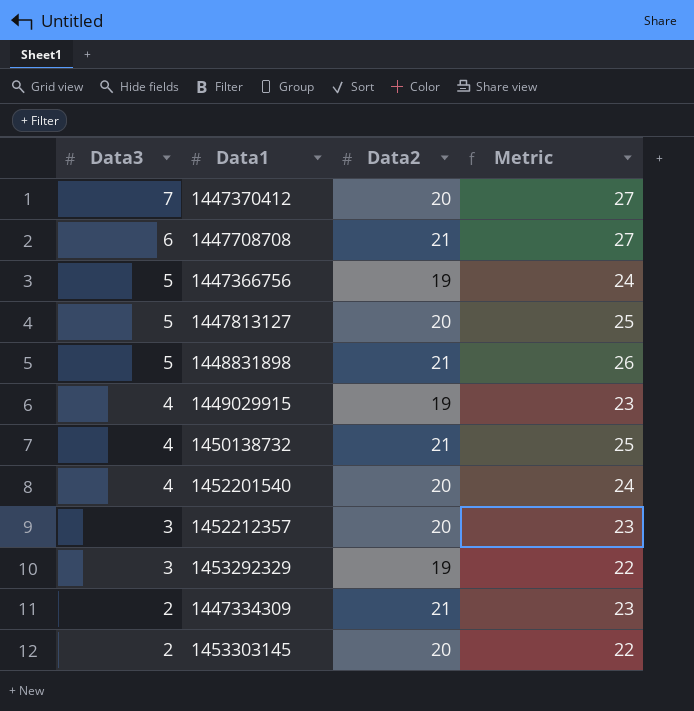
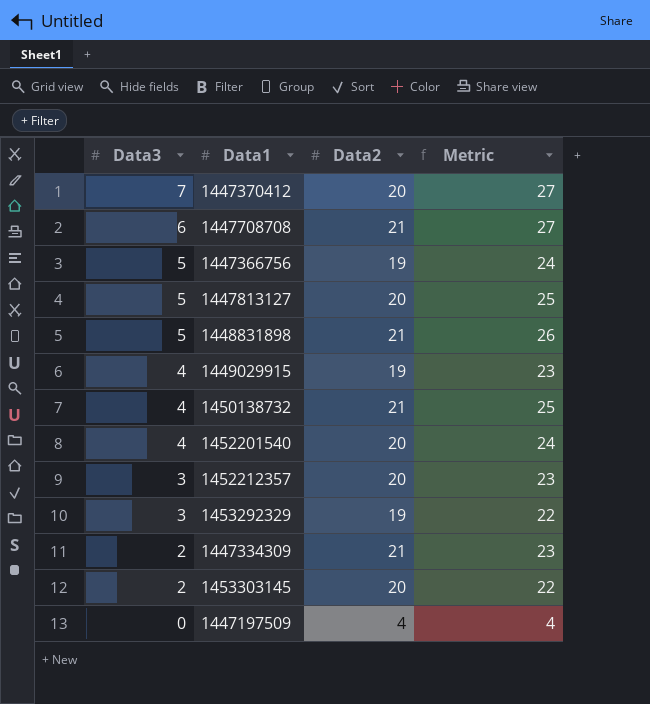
row 1447197509: none -> 0 | 4 | 4

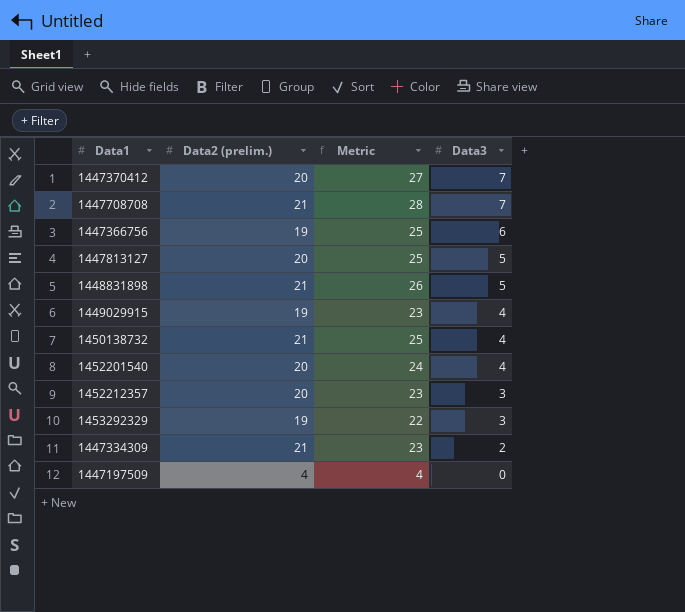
column name: Data2 -> Data2 (prelim.)
column Data3 | position: 1 -> 4
row 1453303145: 2 | 20 | 22 -> none
1447708708 | Metric: 27 -> 28
1447708708 | Data3: 6 -> 7
1447366756 | Metric: 24 -> 25
1447366756 | Data3: 5 -> 6

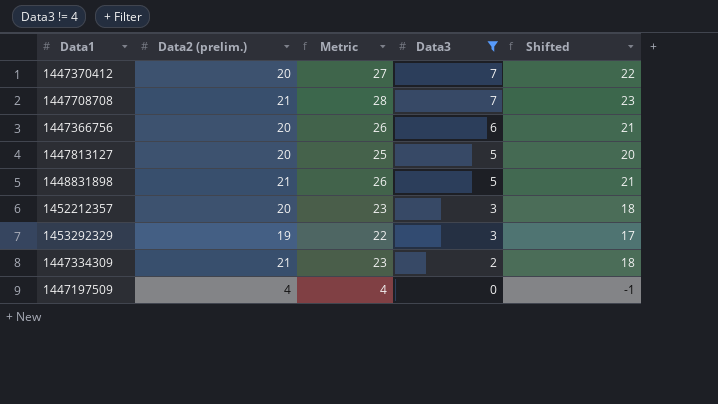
filter: none -> Data3 != 4
column Shifted | formula: none -> [Metric] - 5
1447366756 | Data2 (prelim.): 19 -> 20
1447366756 | Metric: 25 -> 26

